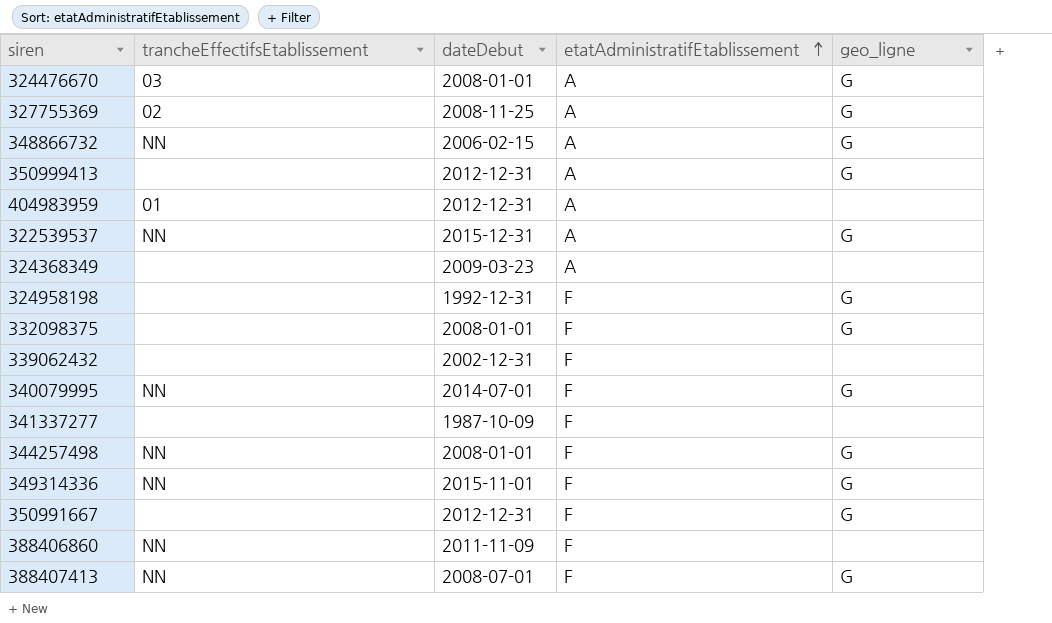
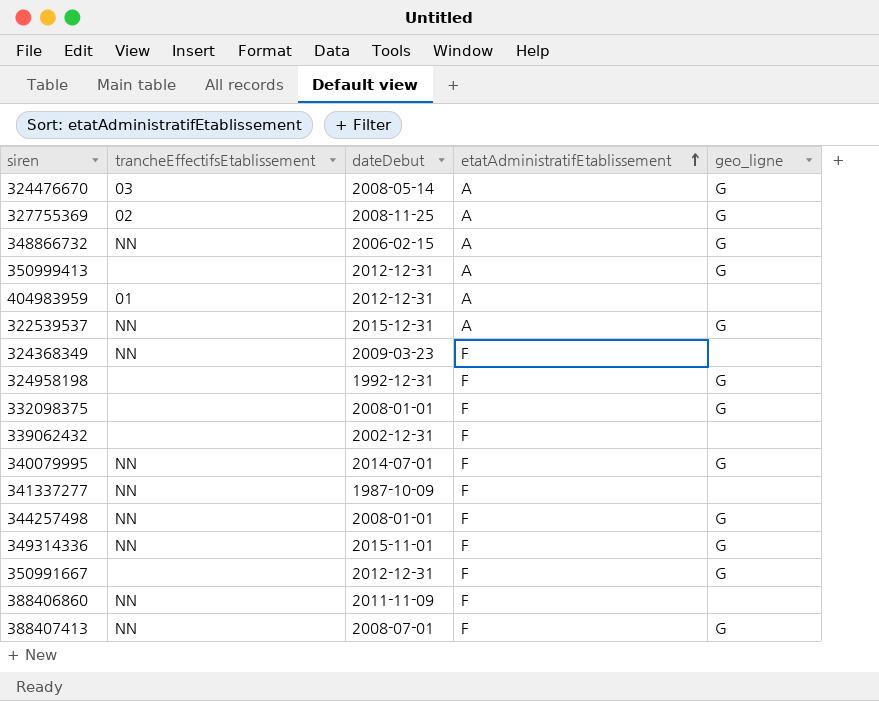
324476670 | dateDebut: 2008-01-01 -> 2008-05-14
324368349 | trancheEffectifsEtablissement: none -> NN
324368349 | etatAdministratifEtablissement: A -> F
341337277 | trancheEffectifsEtablissement: none -> NN

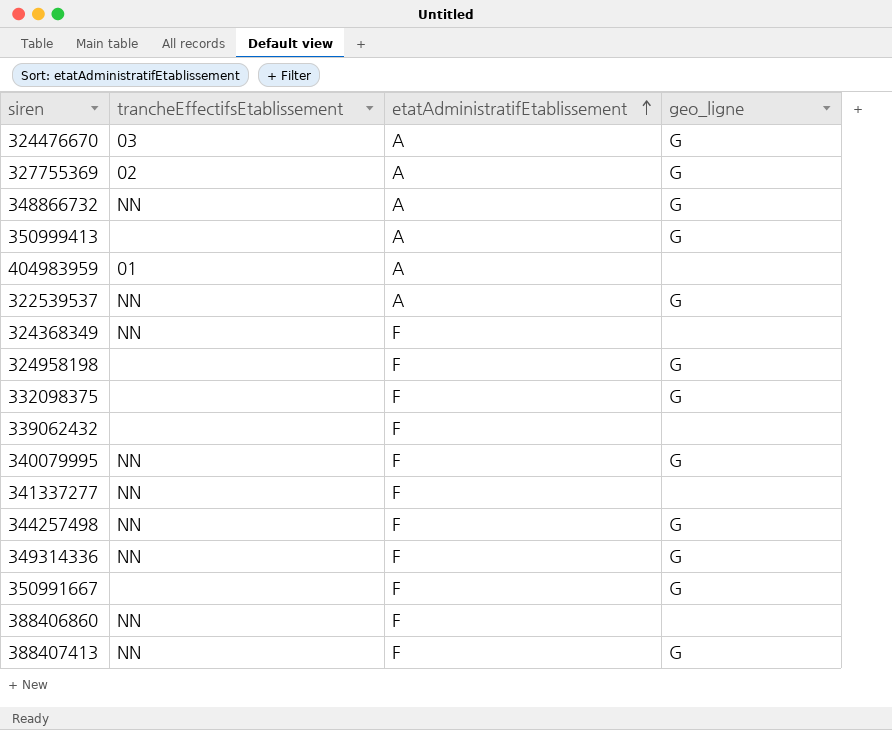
column dateDebut | position: 3 -> none

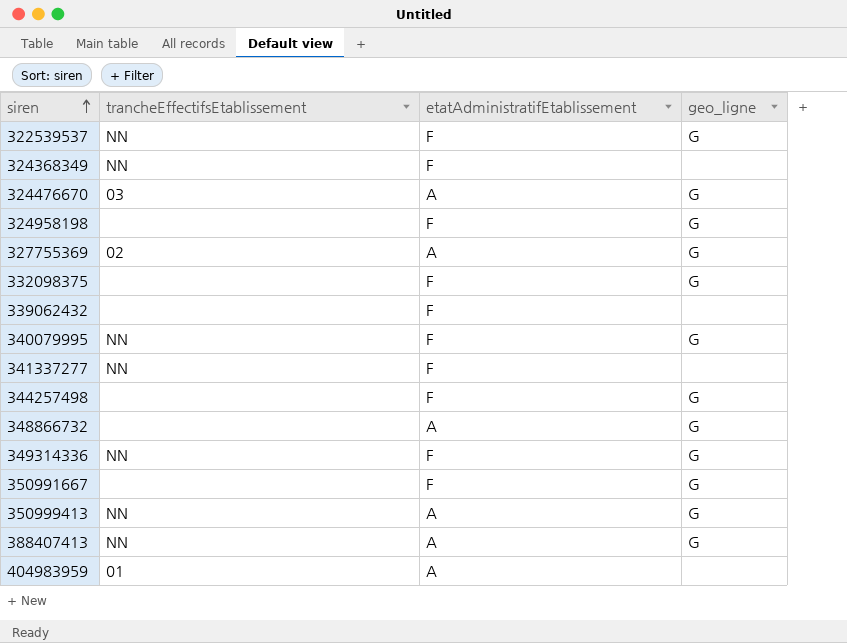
row order: etatAdministratifEtablissement ascending -> siren ascending
row 388406860: NN | F | none -> none
322539537 | etatAdministratifEtablissement: A -> F
344257498 | trancheEffectifsEtablissement: NN -> none
348866732 | trancheEffectifsEtablissement: NN -> none
350999413 | trancheEffectifsEtablissement: none -> NN
388407413 | etatAdministratifEtablissement: F -> A

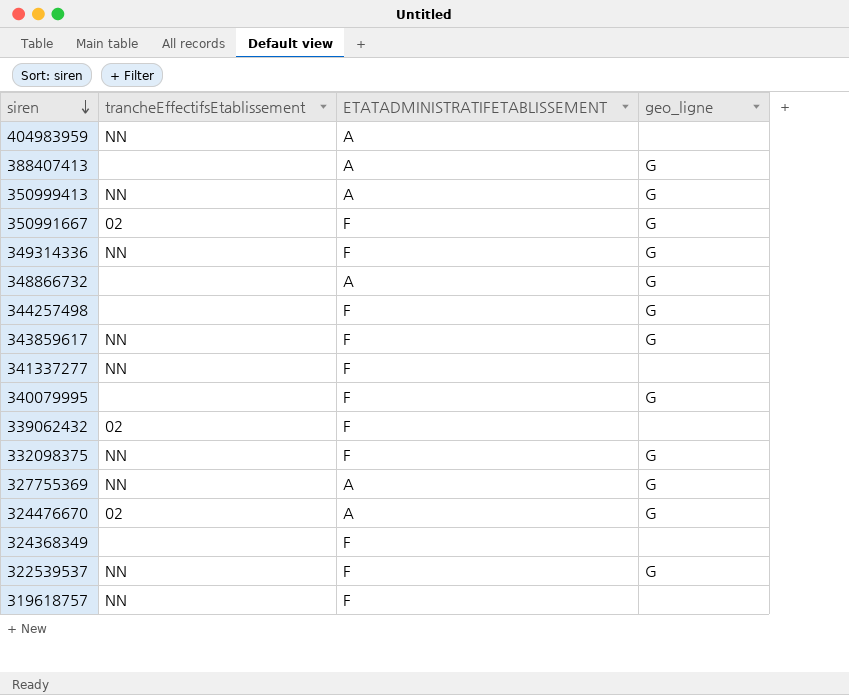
row order: siren ascending -> siren descending
column name: etatAdministratifEtablissement -> ETATADMINISTRATIFETABLISSEMENT
row 324958198: none | F | G -> none
404983959 | trancheEffectifsEtablissement: 01 -> NN
388407413 | trancheEffectifsEtablissement: NN -> none
350991667 | trancheEffectifsEtablissement: none -> 02
row 343859617: none -> NN | F | G
340079995 | trancheEffectifsEtablissement: NN -> none
339062432 | trancheEffectifsEtablissement: none -> 02
332098375 | trancheEffectifsEtablissement: none -> NN
327755369 | trancheEffectifsEtablissement: 02 -> NN
324476670 | trancheEffectifsEtablissement: 03 -> 02
324368349 | trancheEffectifsEtablissement: NN -> none
row 319618757: none -> NN | F | none

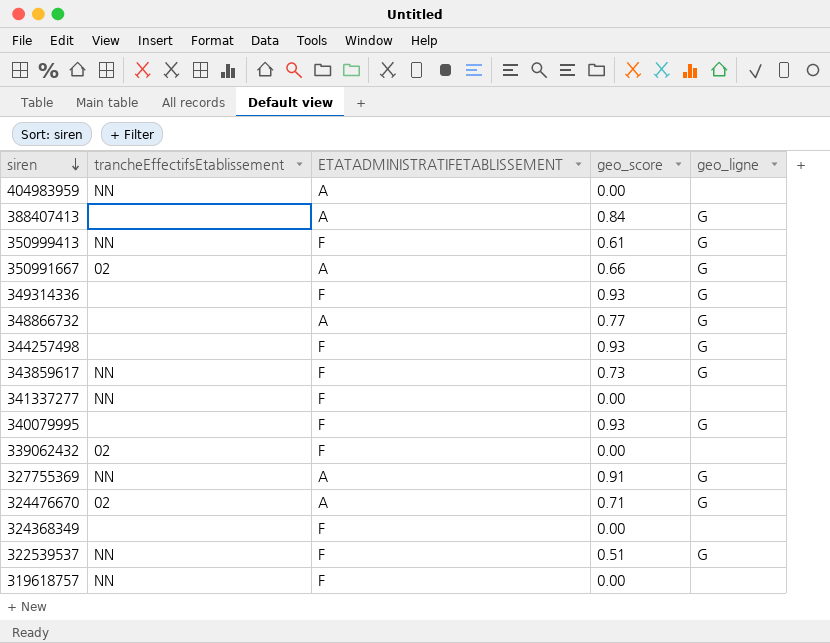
column geo_score | position: none -> 4
row 332098375: NN | F | G -> none
350999413 | ETATADMINISTRATIFETABLISSEMENT: A -> F
350991667 | ETATADMINISTRATIFETABLISSEMENT: F -> A
349314336 | trancheEffectifsEtablissement: NN -> none

